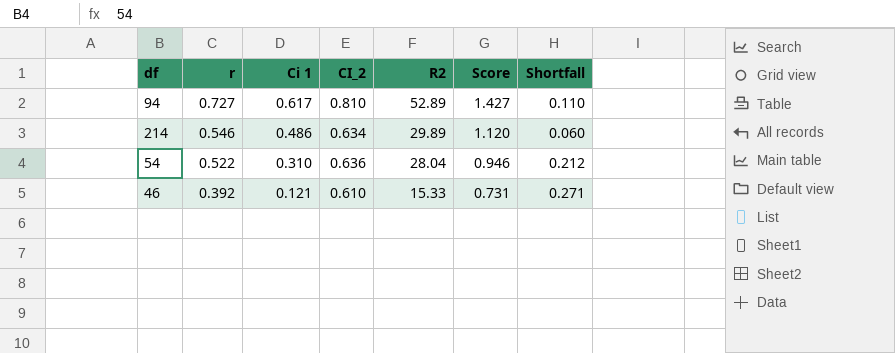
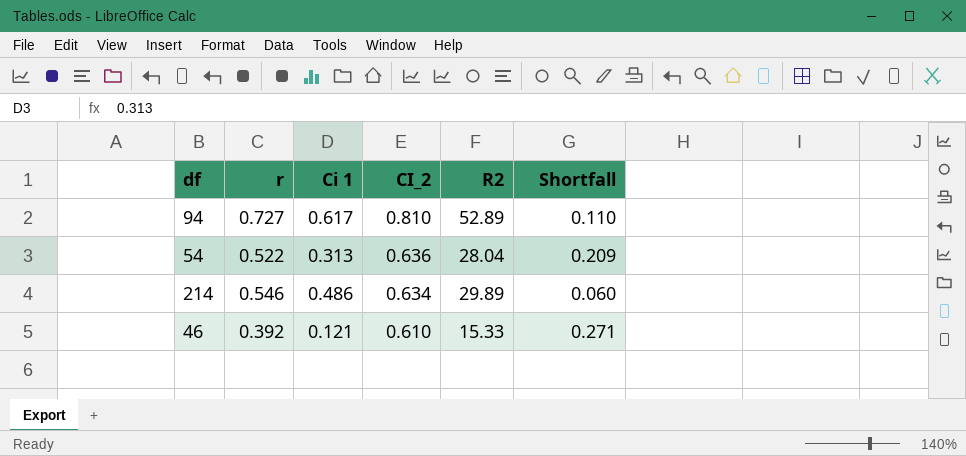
row order: r descending -> CI_2 descending
column Score | formula: [Ci 1] + [CI_2] -> none
54 | Ci 1: 0.310 -> 0.313
54 | Shortfall: 0.212 -> 0.209

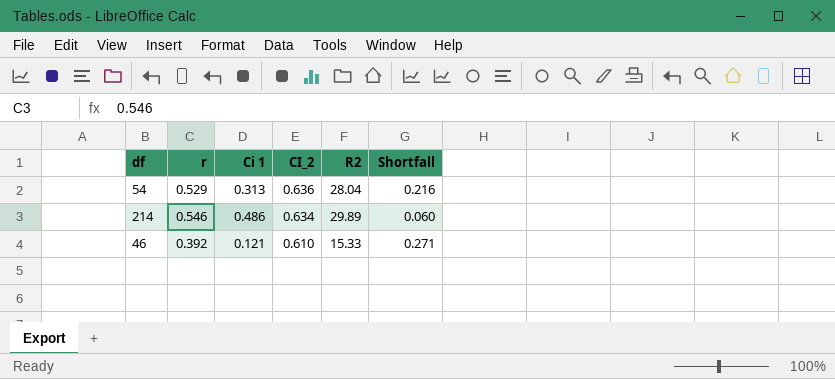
row 94: 0.727 | 0.617 | 0.810 | 52.89 | 0.110 -> none
54 | r: 0.522 -> 0.529
54 | Shortfall: 0.209 -> 0.216

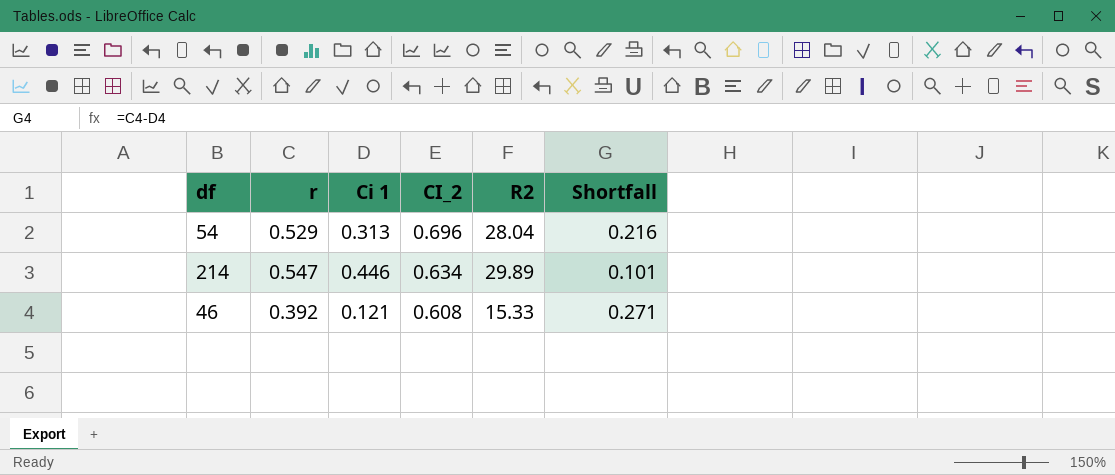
54 | CI_2: 0.636 -> 0.696
214 | r: 0.546 -> 0.547
214 | Ci 1: 0.486 -> 0.446
214 | Shortfall: 0.060 -> 0.101
46 | CI_2: 0.610 -> 0.608

